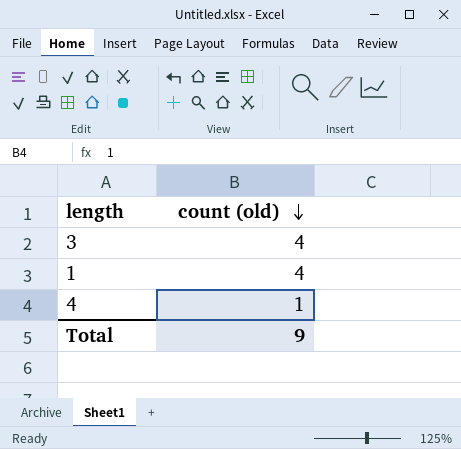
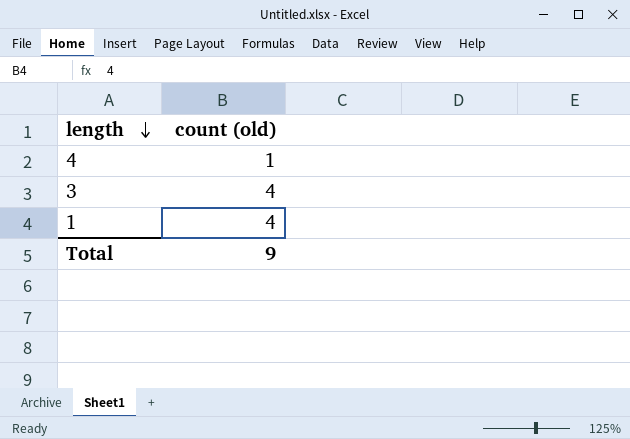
row order: count (old) descending -> length descending

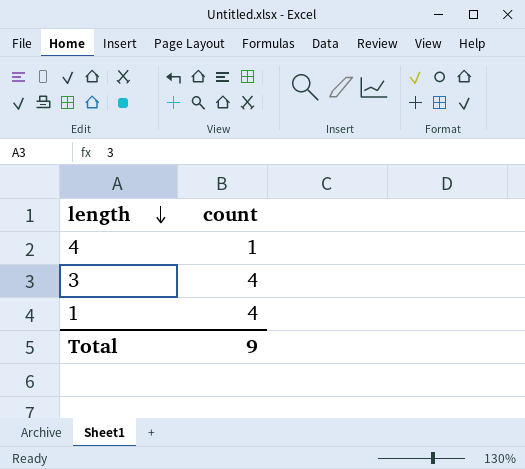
column name: count (old) -> count

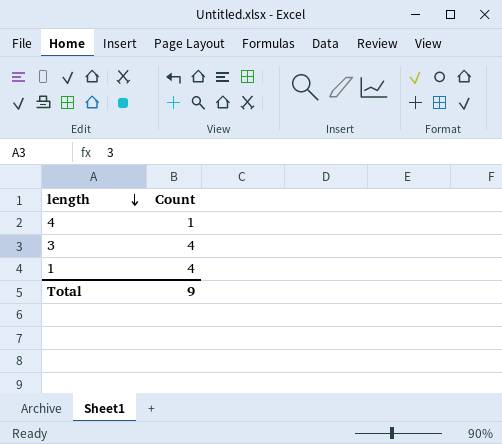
column name: count -> Count

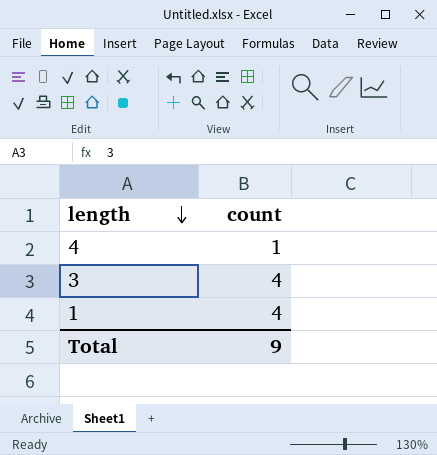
column name: Count -> count

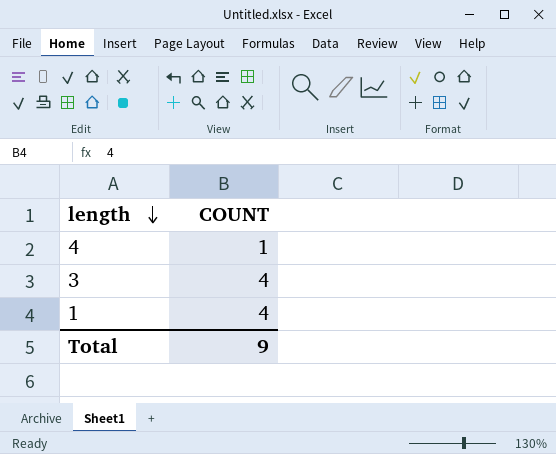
column name: count -> COUNT

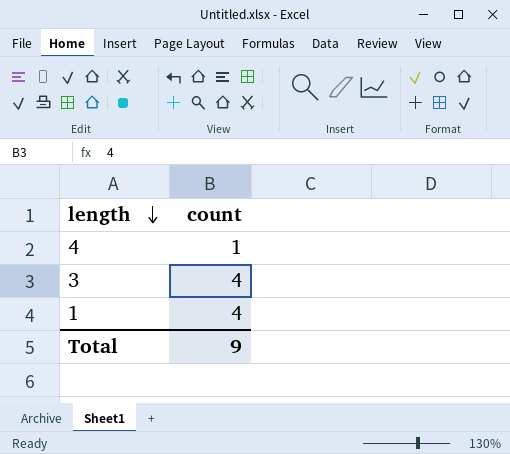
column name: COUNT -> count

